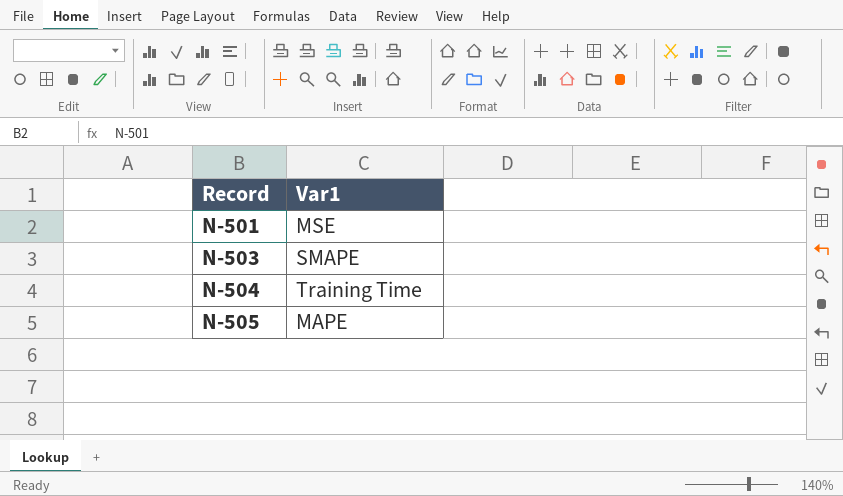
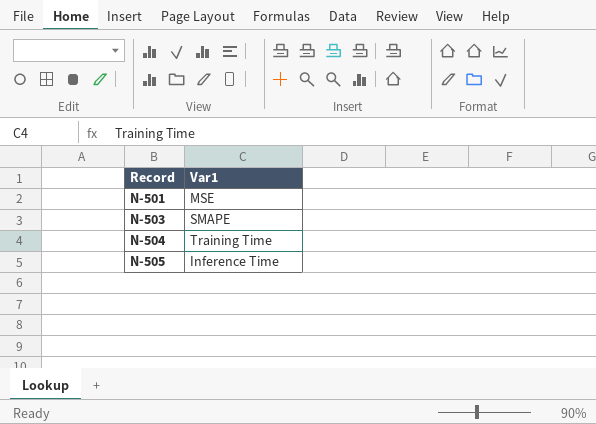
N-505 | Var1: MAPE -> Inference Time

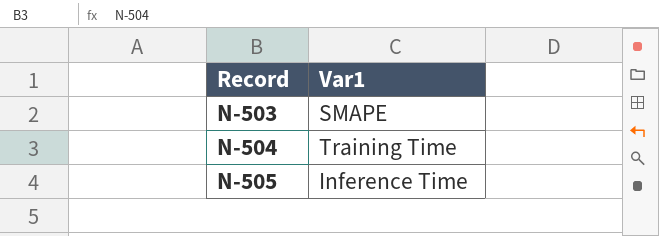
row N-501: MSE -> none

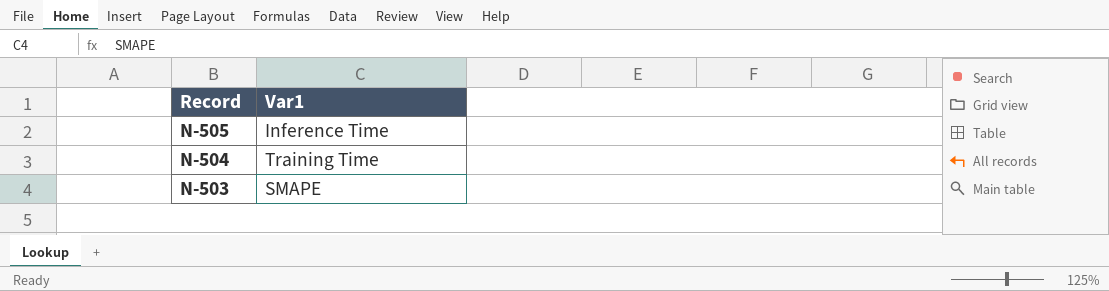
row order: Record ascending -> Record descending

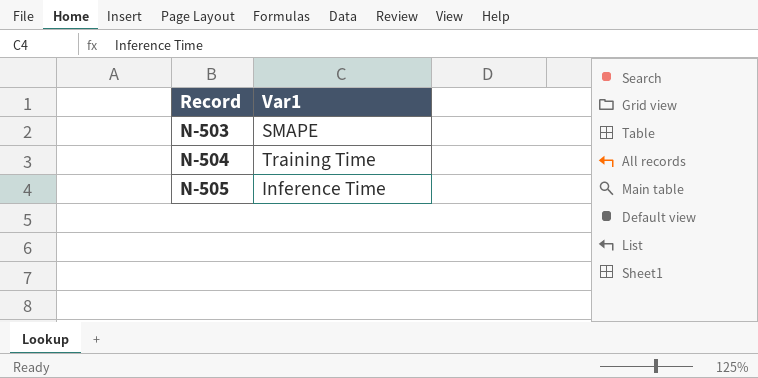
row order: Record descending -> Record ascending

